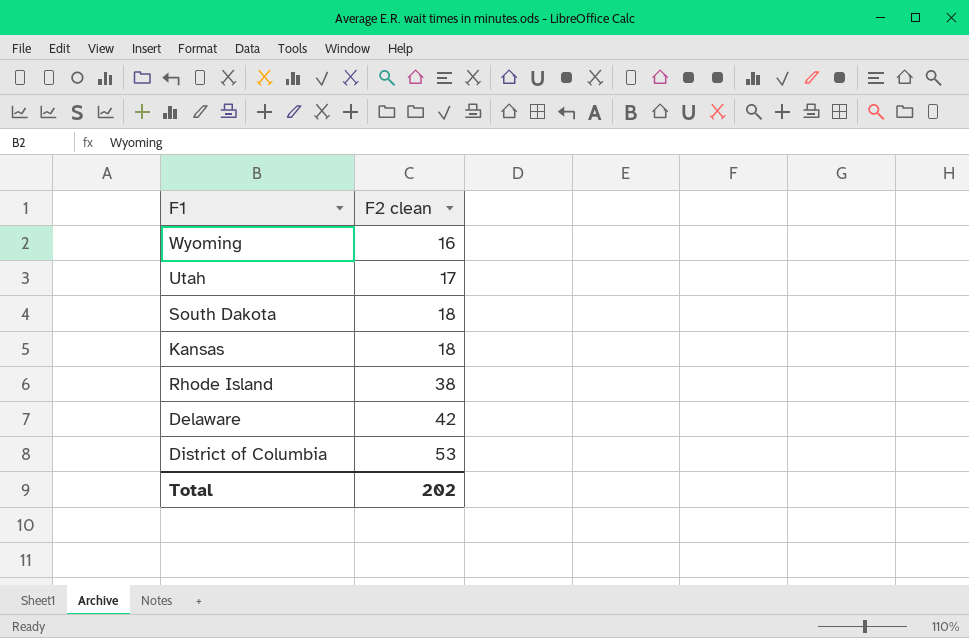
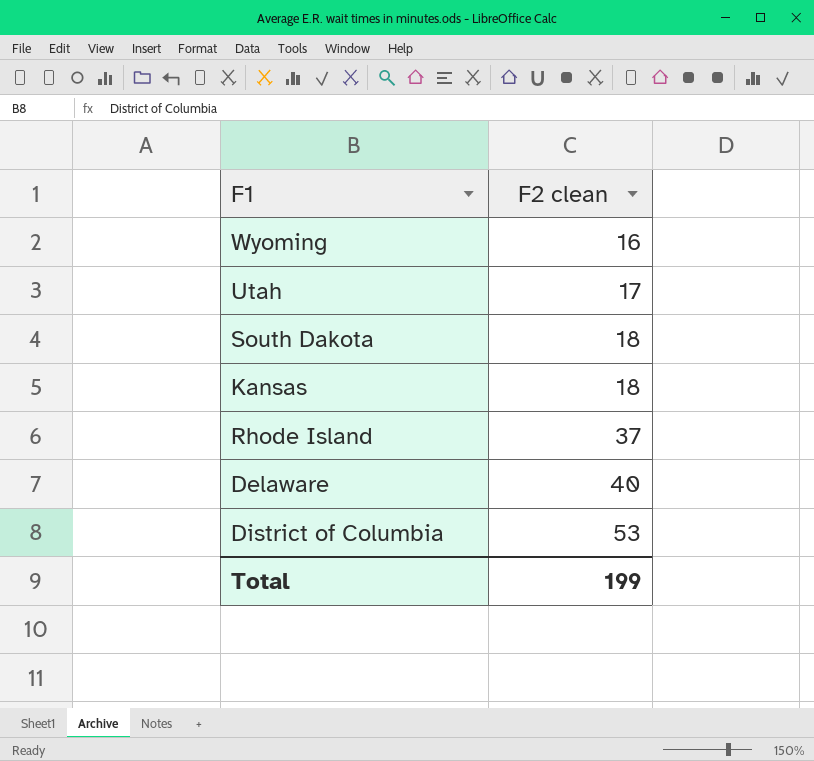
Rhode Island | F2 clean: 38 -> 37
Delaware | F2 clean: 42 -> 40
Total | F2 clean: 202 -> 199

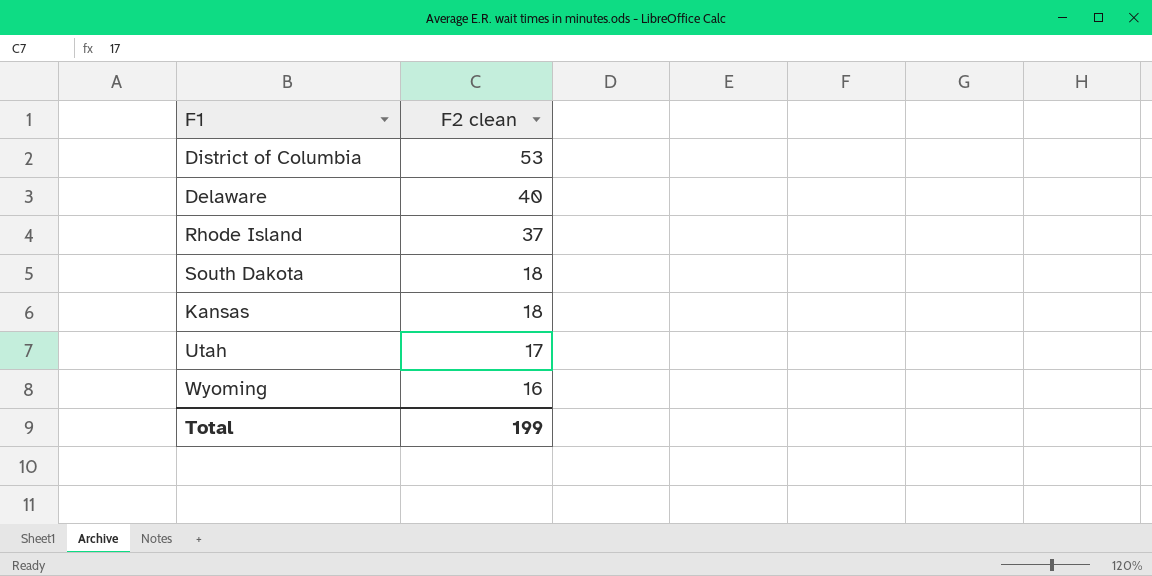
row order: F2 clean ascending -> F2 clean descending

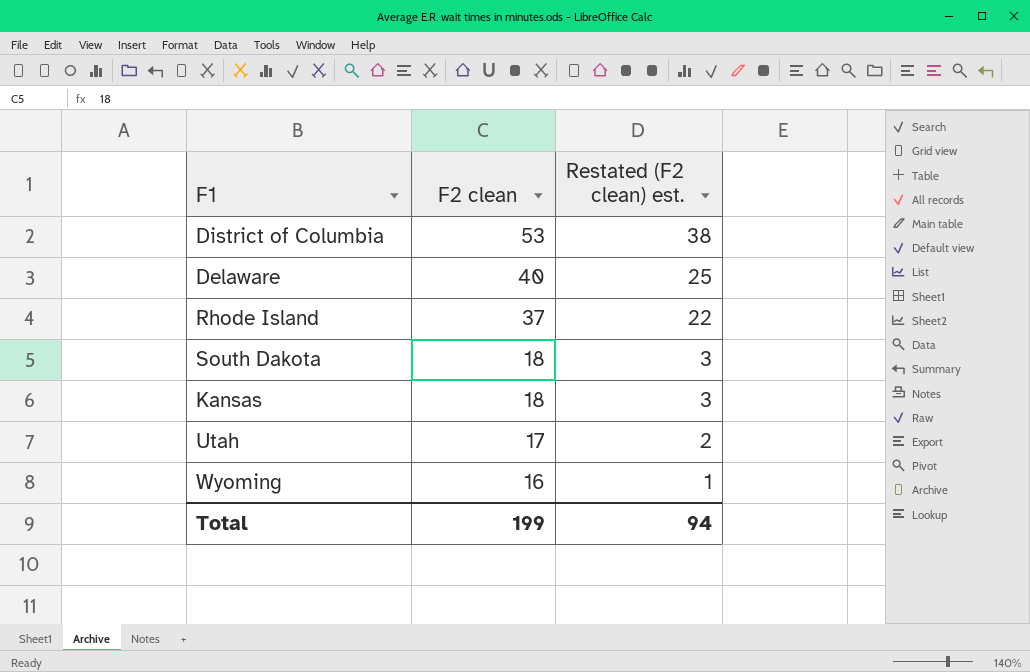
column Restated (F2 clean) est. | formula: none -> [F2 clean] - 15

